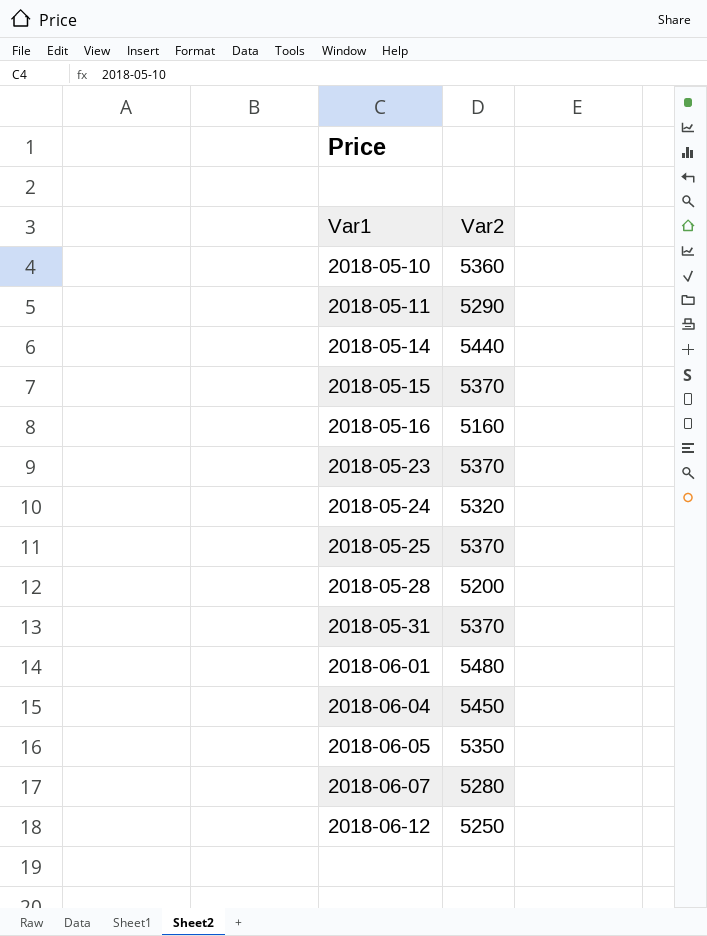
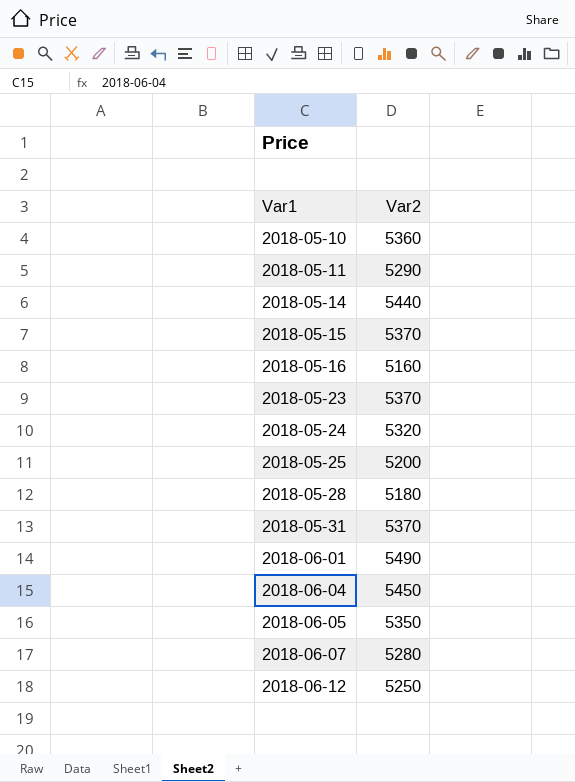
2018-05-25 | Var2: 5370 -> 5200
2018-05-28 | Var2: 5200 -> 5180
2018-06-01 | Var2: 5480 -> 5490

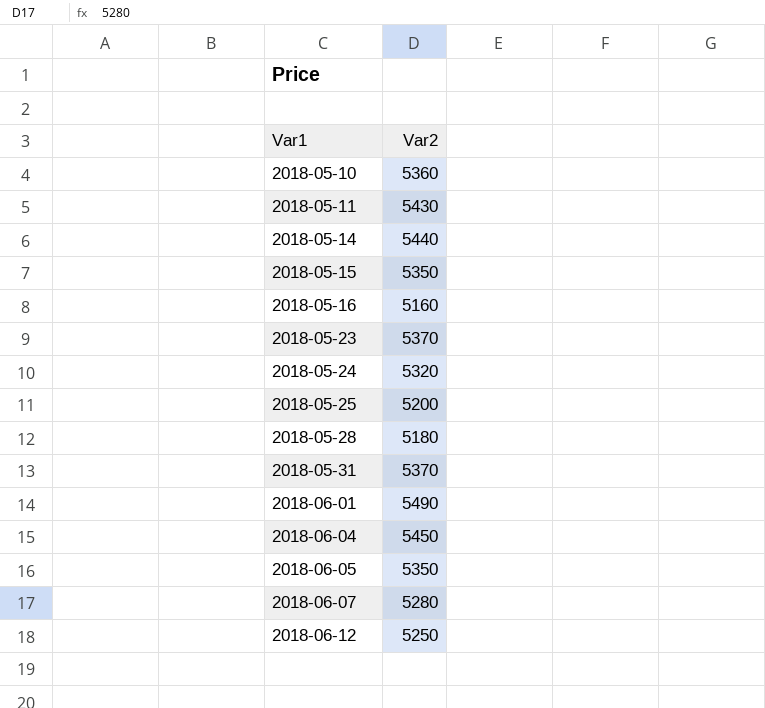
2018-05-11 | Var2: 5290 -> 5430
2018-05-15 | Var2: 5370 -> 5350

